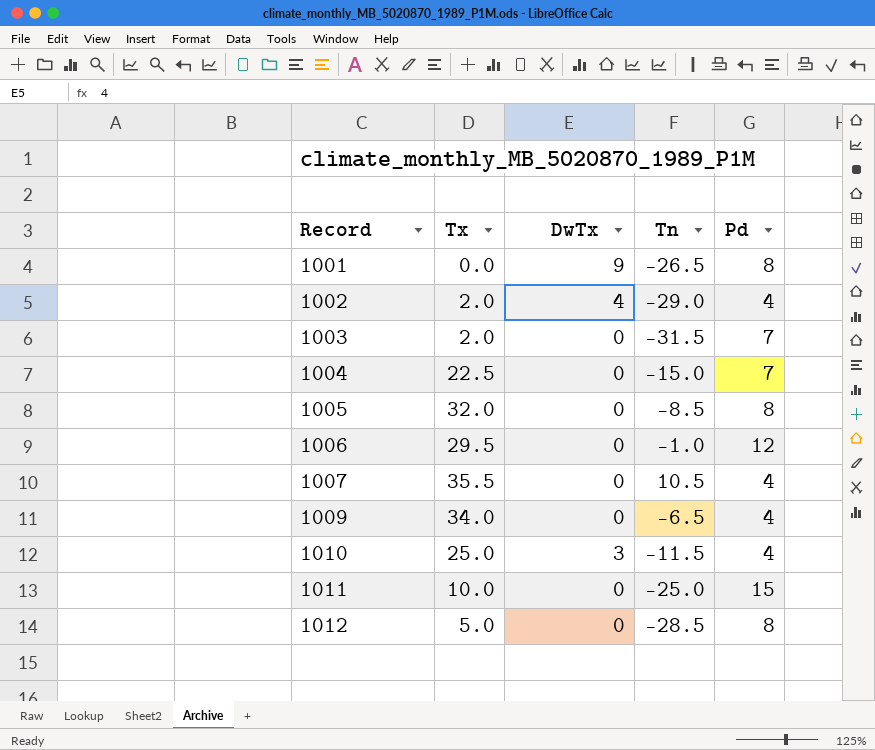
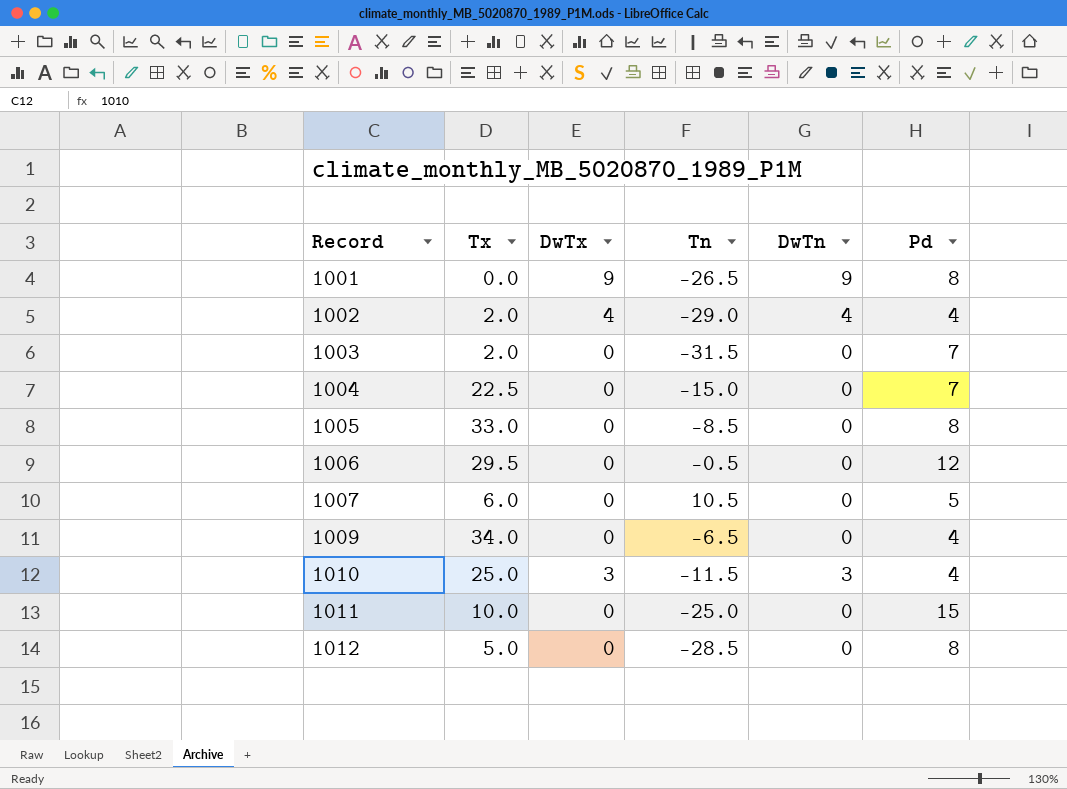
column DwTn | position: none -> 5
1005 | Tx: 32.0 -> 33.0
1006 | Tn: -1.0 -> -0.5
1007 | Tx: 35.5 -> 6.0
1007 | Pd: 4 -> 5

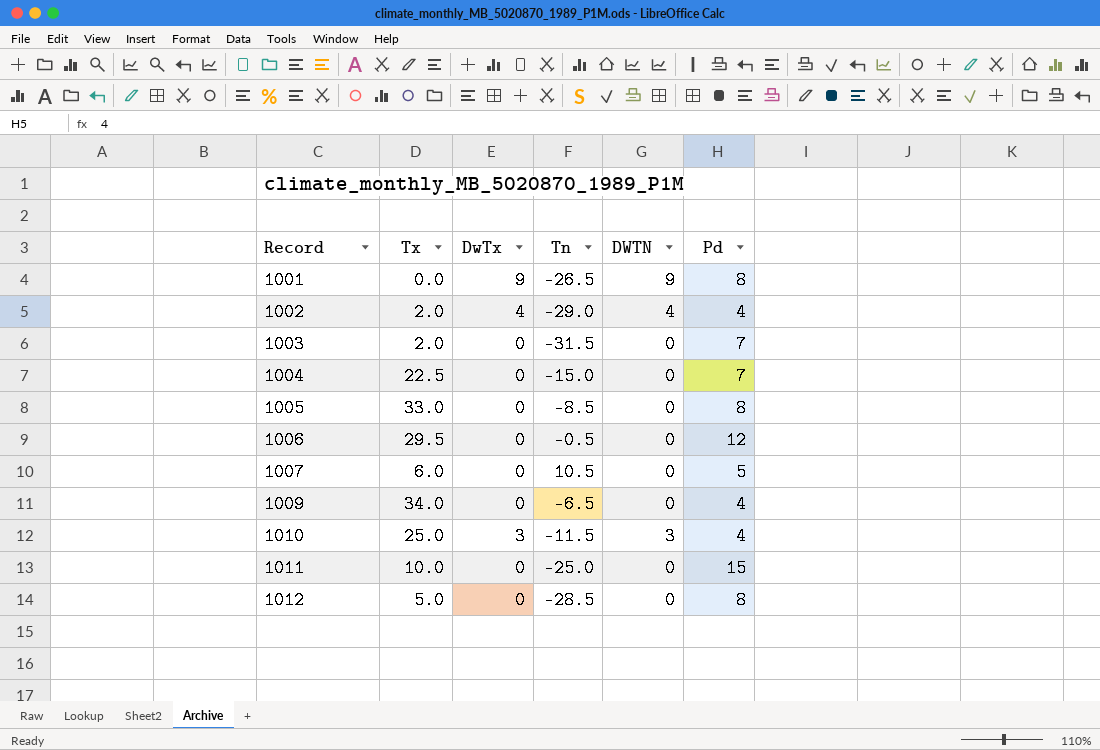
column name: DwTn -> DWTN

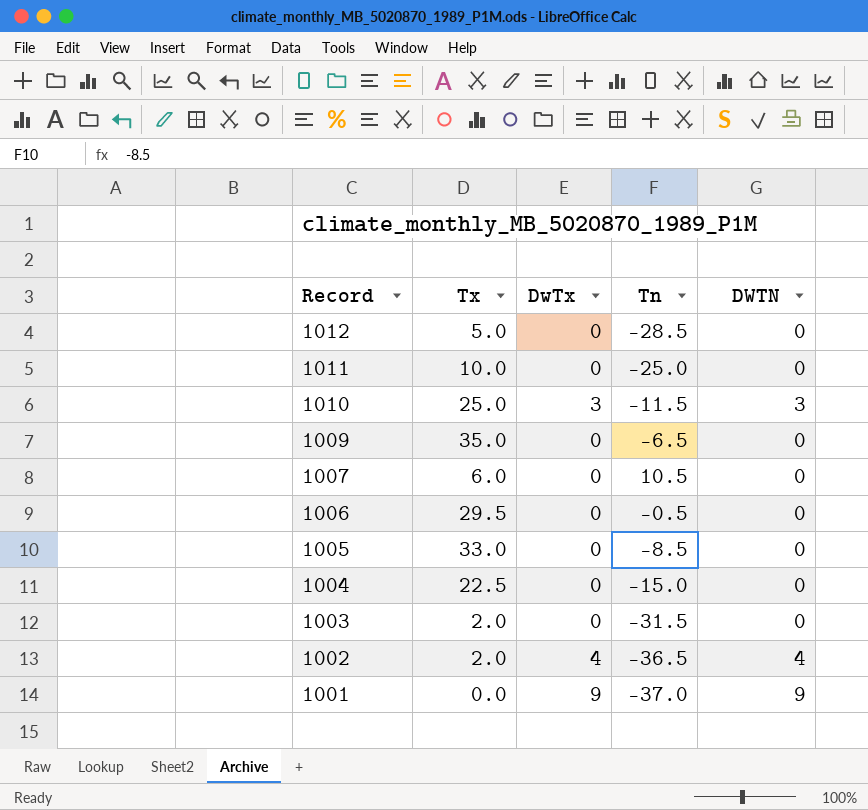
row order: Record ascending -> Record descending
column Pd | position: 6 -> none
1009 | Tx: 34.0 -> 35.0
1002 | Tn: -29.0 -> -36.5
1001 | Tn: -26.5 -> -37.0

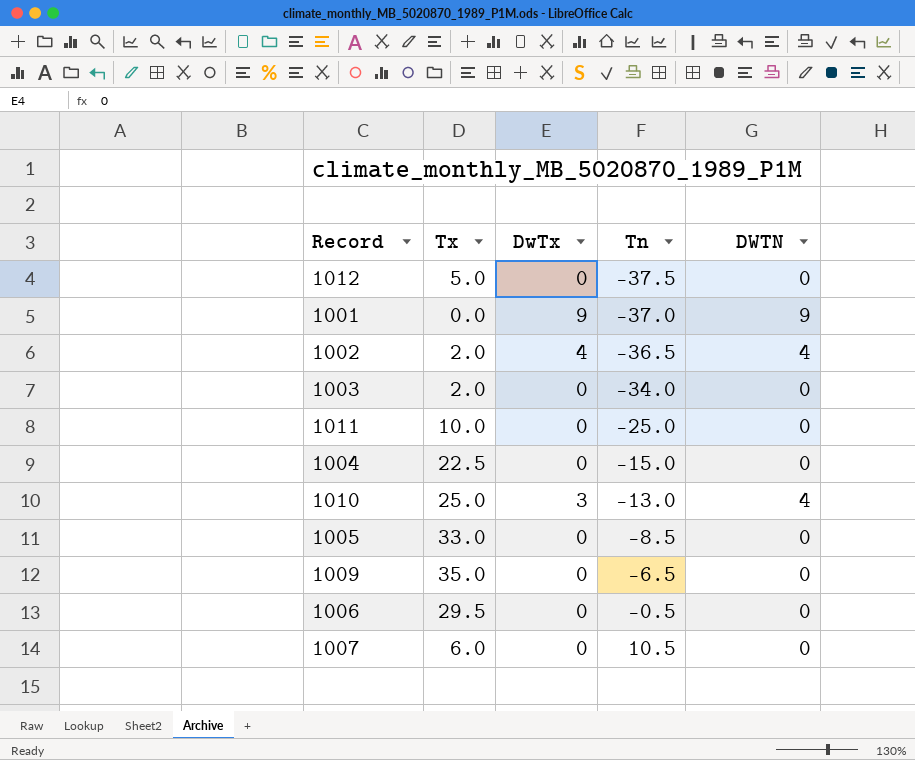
row order: Record descending -> Tn ascending
1012 | Tn: -28.5 -> -37.5
1003 | Tn: -31.5 -> -34.0
1010 | Tn: -11.5 -> -13.0
1010 | DWTN: 3 -> 4

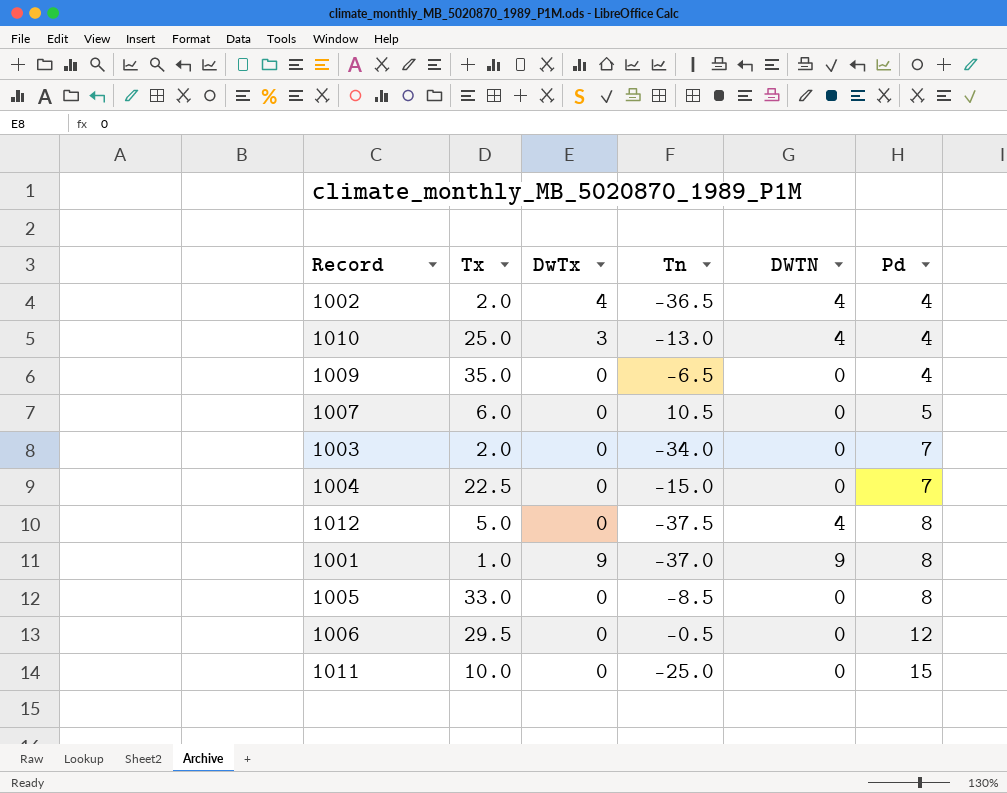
row order: Tn ascending -> Pd ascending
column Pd | position: none -> 6
1012 | DWTN: 0 -> 4
1001 | Tx: 0.0 -> 1.0

